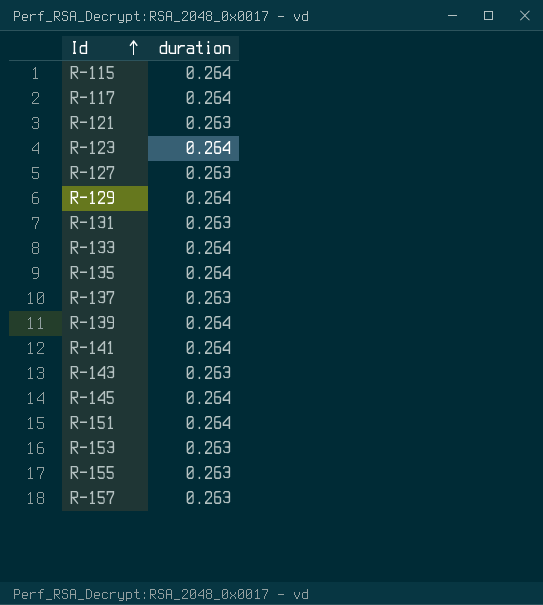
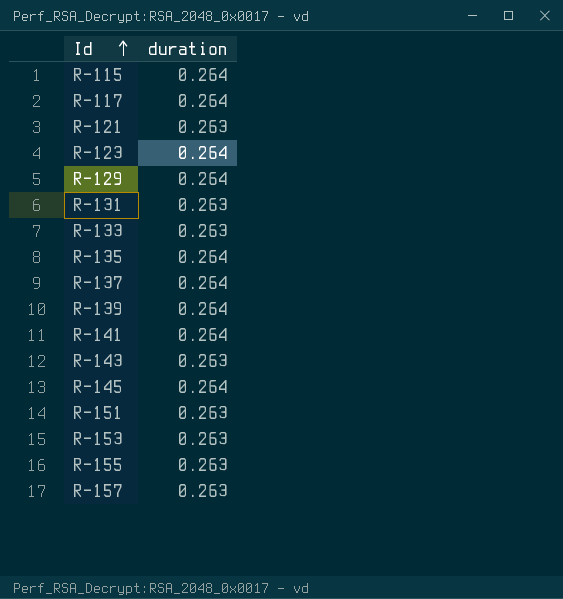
row R-127: 0.263 -> none
R-133 | duration: 0.264 -> 0.263
R-137 | duration: 0.263 -> 0.264
R-151 | duration: 0.264 -> 0.263

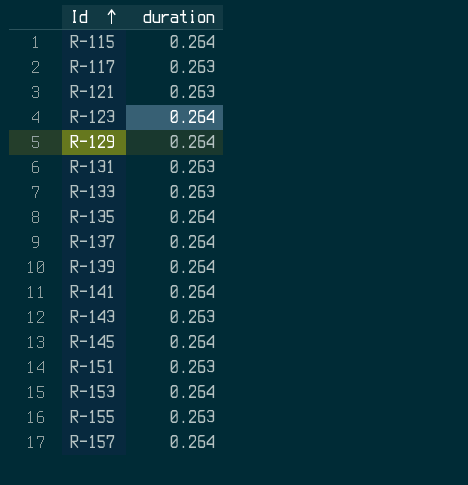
R-117 | duration: 0.264 -> 0.263
R-153 | duration: 0.263 -> 0.264
R-157 | duration: 0.263 -> 0.264

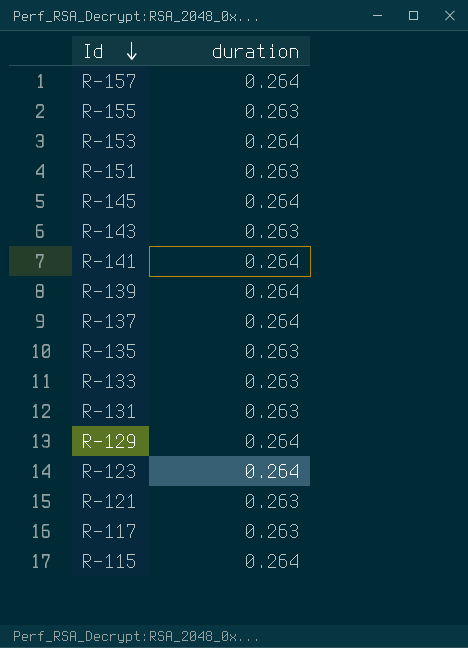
row order: Id ascending -> Id descending
R-135 | duration: 0.264 -> 0.263

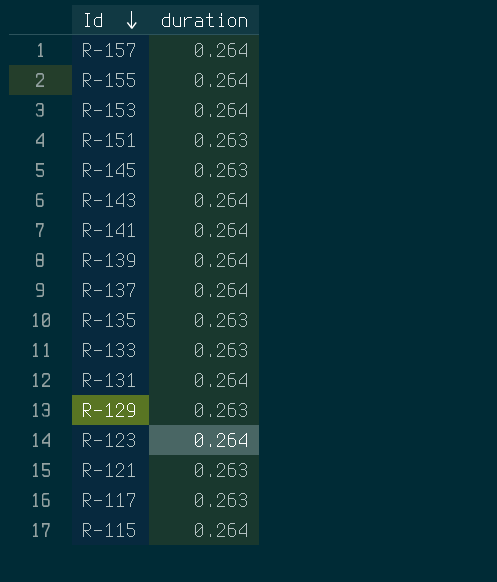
R-155 | duration: 0.263 -> 0.264
R-145 | duration: 0.264 -> 0.263
R-143 | duration: 0.263 -> 0.264
R-131 | duration: 0.263 -> 0.264
R-129 | duration: 0.264 -> 0.263

